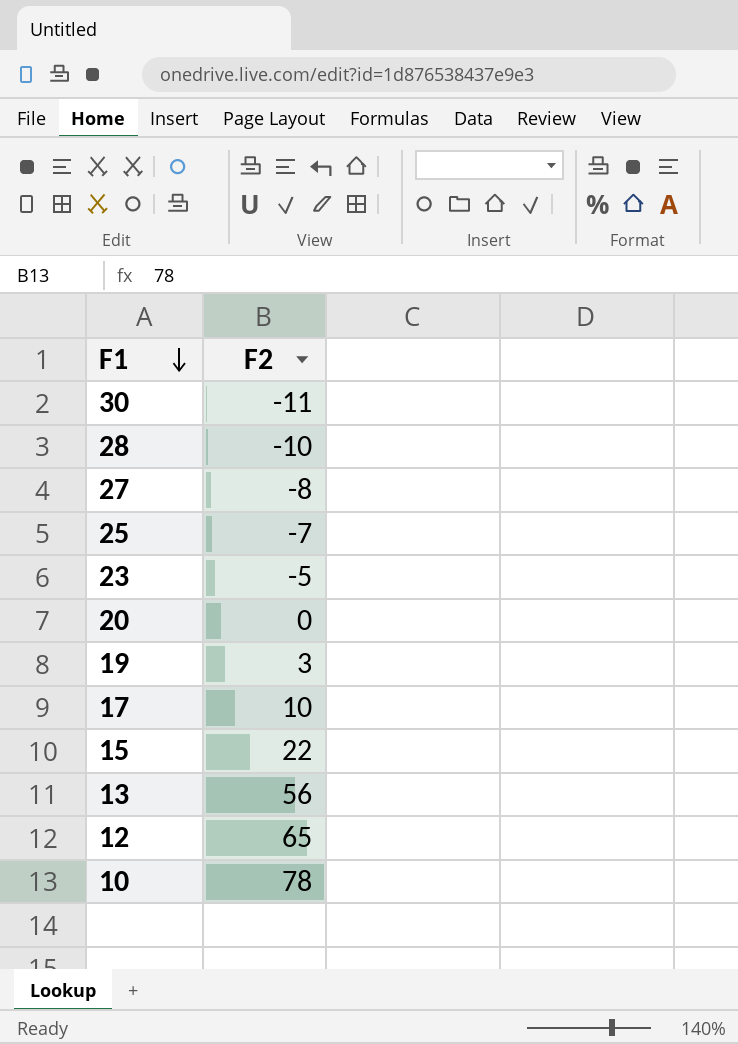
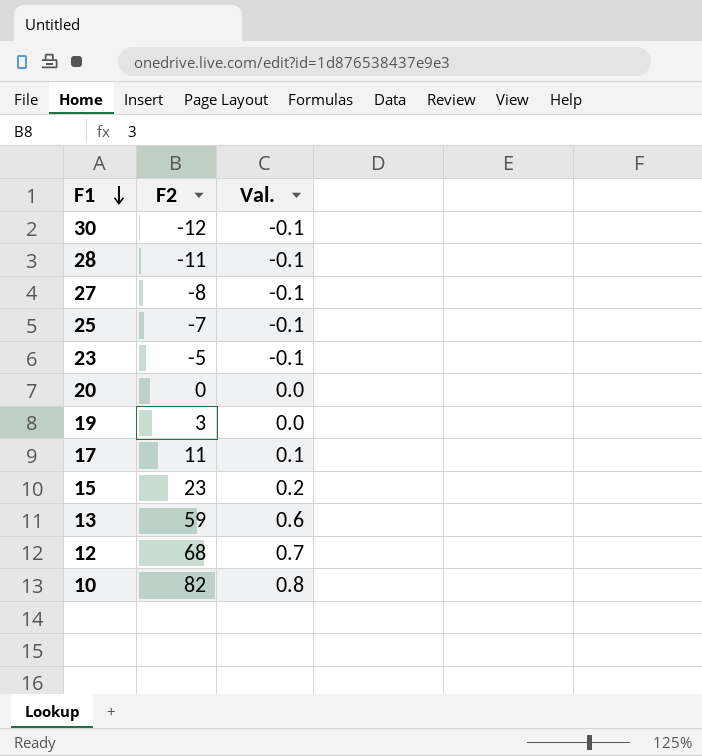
column Val. | formula: none -> [F2] * 0.01
30 | F2: -11 -> -12
28 | F2: -10 -> -11
17 | F2: 10 -> 11
15 | F2: 22 -> 23
13 | F2: 56 -> 59
12 | F2: 65 -> 68
10 | F2: 78 -> 82

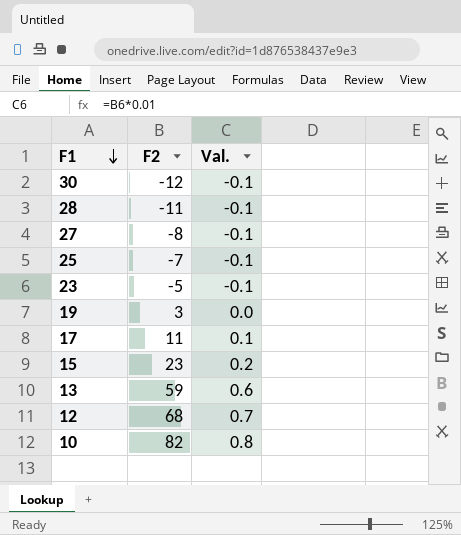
row 20: 0 | 0.0 -> none

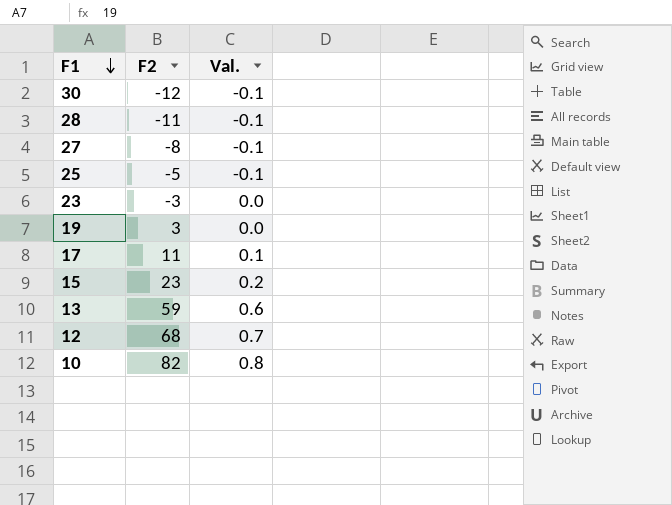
25 | F2: -7 -> -5
23 | F2: -5 -> -3
23 | Val.: -0.1 -> 0.0

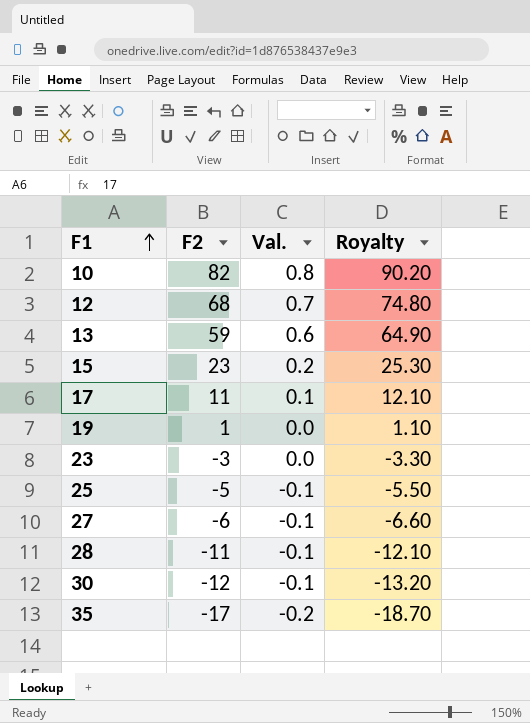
row order: F1 descending -> F1 ascending
column Royalty | formula: none -> [F2] * 1.1
19 | F2: 3 -> 1
27 | F2: -8 -> -6
row 35: none -> -17 | -0.2 | -18.70

